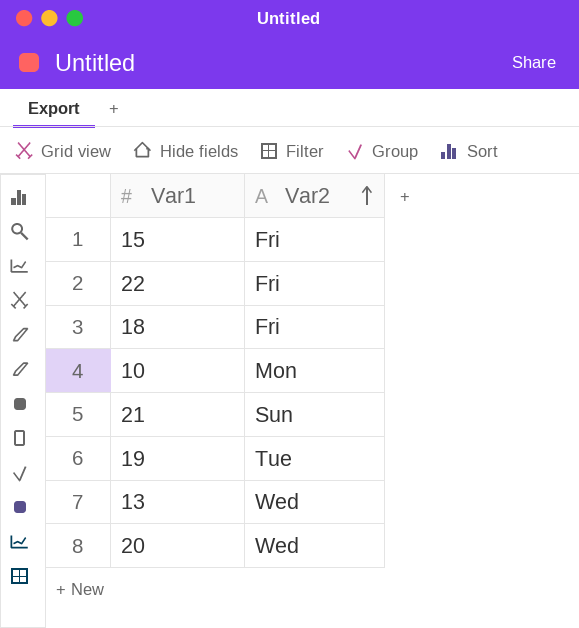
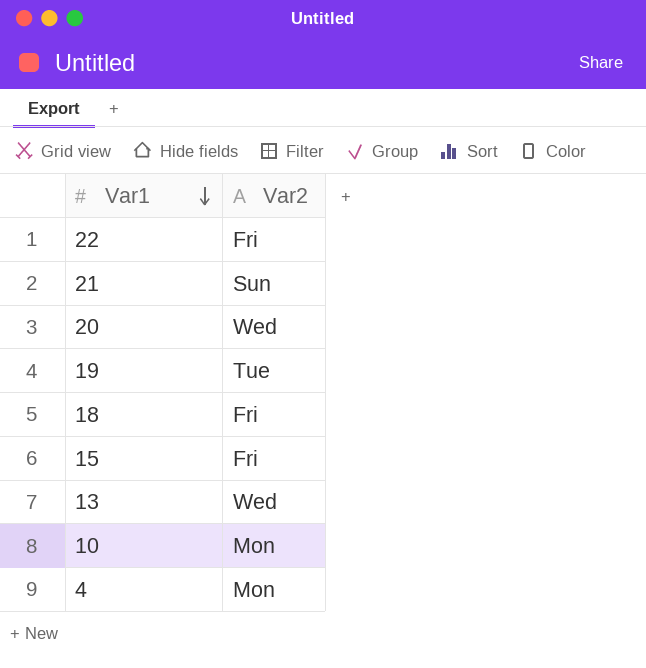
row order: Var2 ascending -> Var1 descending
row 4: none -> Mon

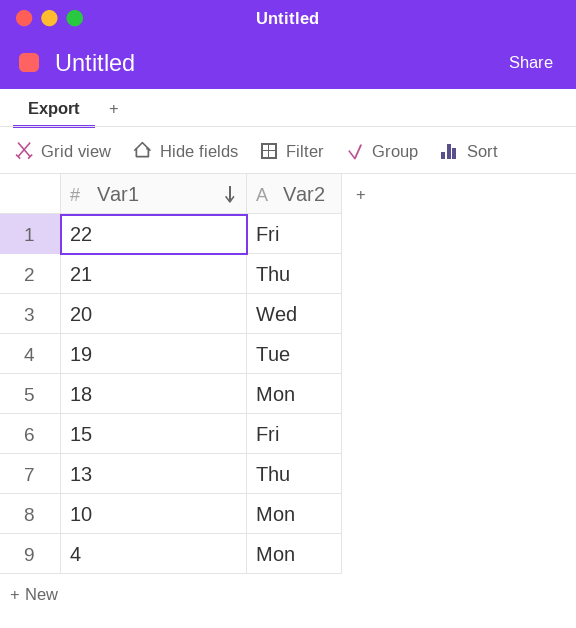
21 | Var2: Sun -> Thu
18 | Var2: Fri -> Mon
13 | Var2: Wed -> Thu

